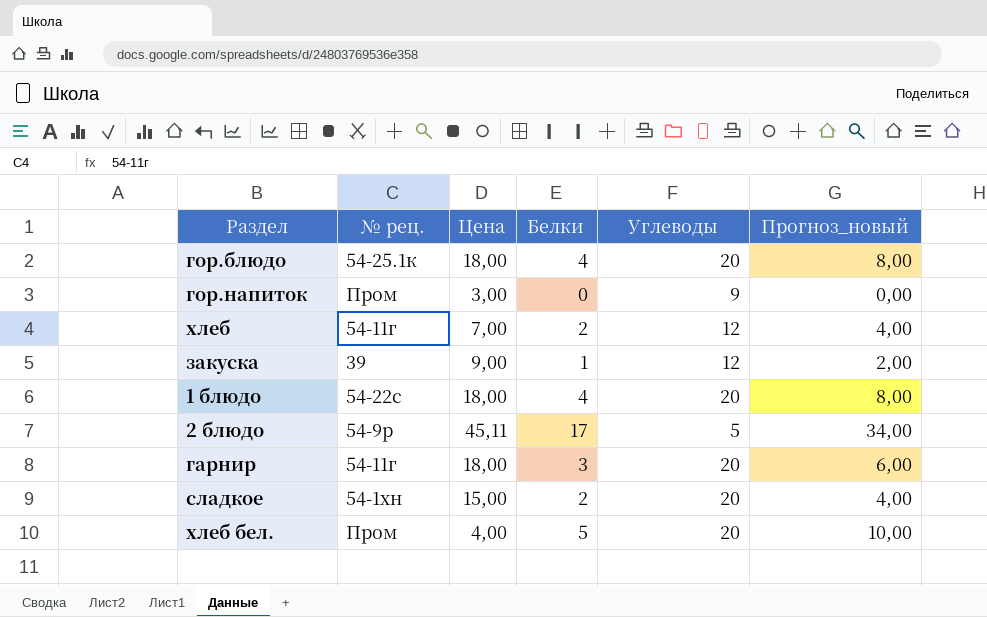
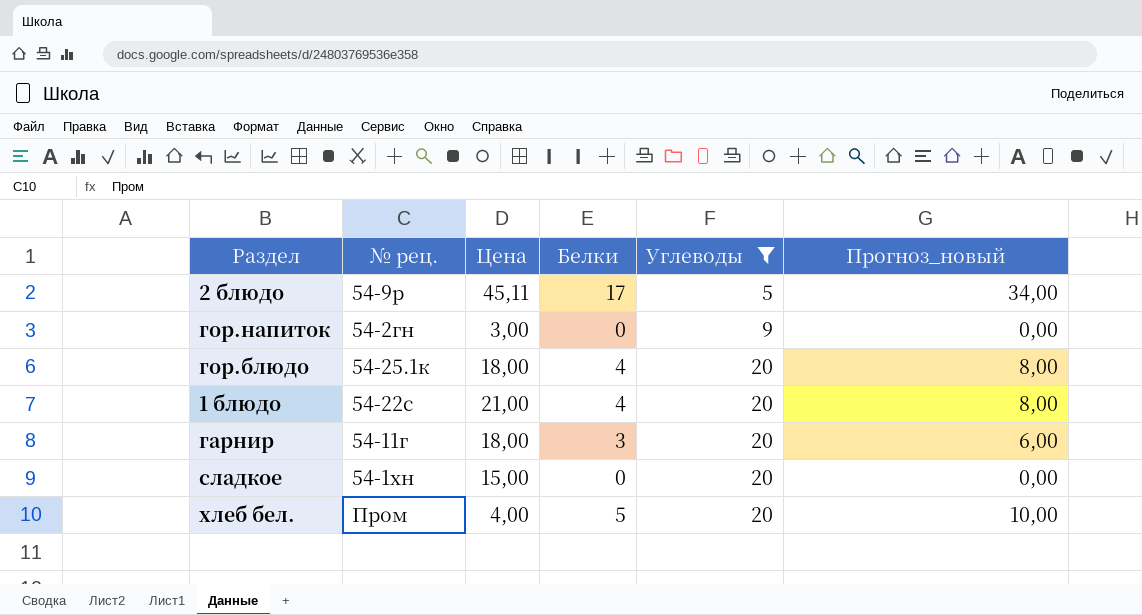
filter: none -> Углеводы != 12
row order: none -> Углеводы ascending
гор.напиток | № рец.: Пром -> 54-2гн
1 блюдо | Цена: 18,00 -> 21,00
сладкое | Белки: 2 -> 0
сладкое | Прогноз_новый: 4,00 -> 0,00

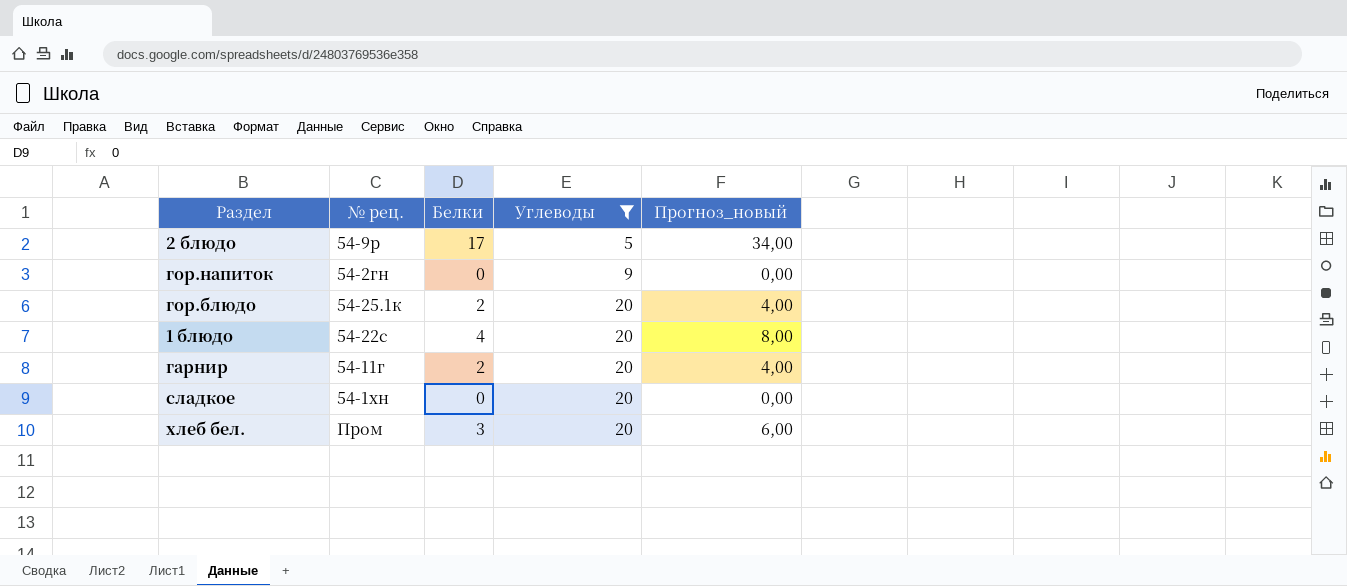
column Цена | position: 3 -> none
гор.блюдо | Белки: 4 -> 2
гор.блюдо | Прогноз_новый: 8,00 -> 4,00
гарнир | Белки: 3 -> 2
гарнир | Прогноз_новый: 6,00 -> 4,00
хлеб бел. | Белки: 5 -> 3
хлеб бел. | Прогноз_новый: 10,00 -> 6,00

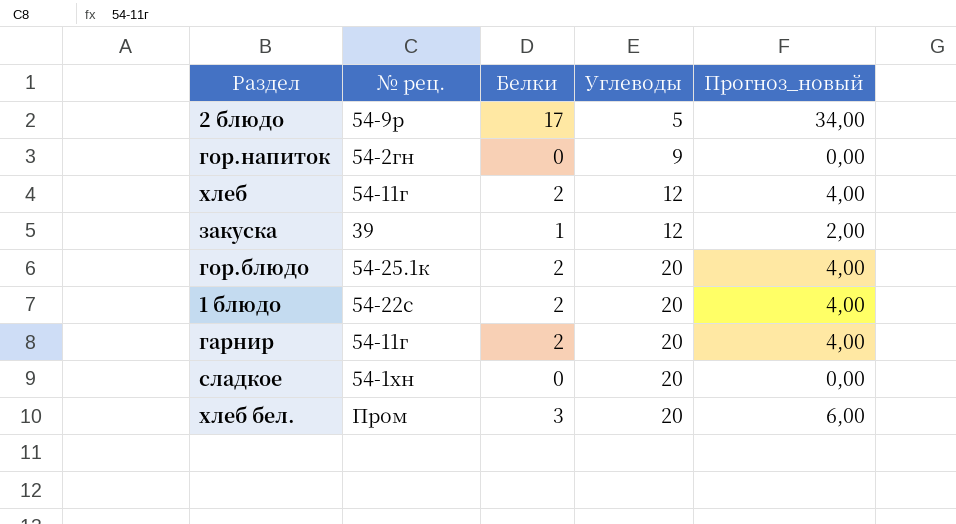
filter: Углеводы != 12 -> none
1 блюдо | Белки: 4 -> 2
1 блюдо | Прогноз_новый: 8,00 -> 4,00

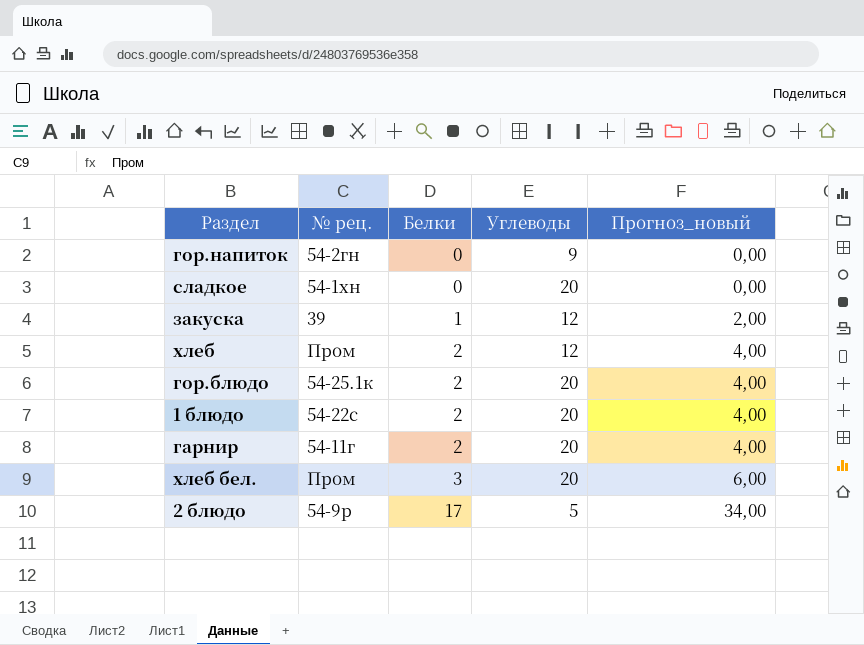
row order: Углеводы ascending -> Белки ascending
хлеб | № рец.: 54-11г -> Пром

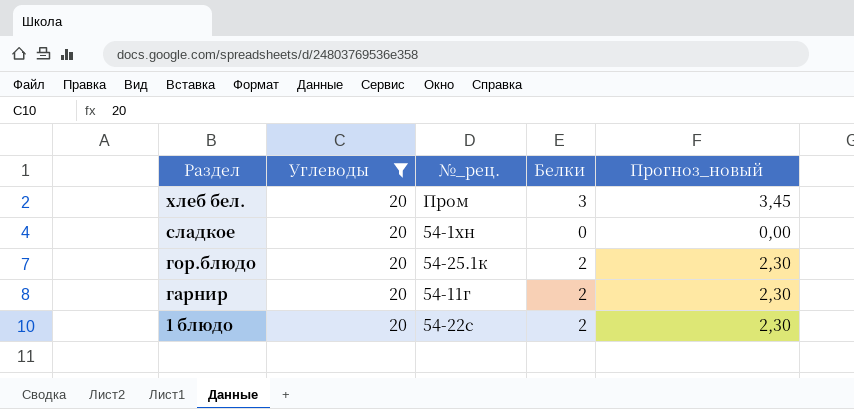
filter: none -> Углеводы = 20
row order: Белки ascending -> Раздел descending
column Углеводы | position: 4 -> 2
column name: № рец. -> №_рец.
column Прогноз_новый | formula: [Белки] * 2 -> [Белки] * 1,15

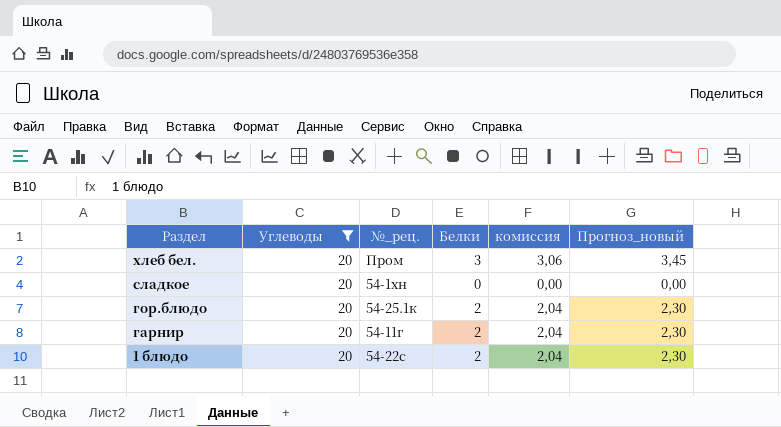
column комиссия | formula: none -> [Белки] * 1,02

